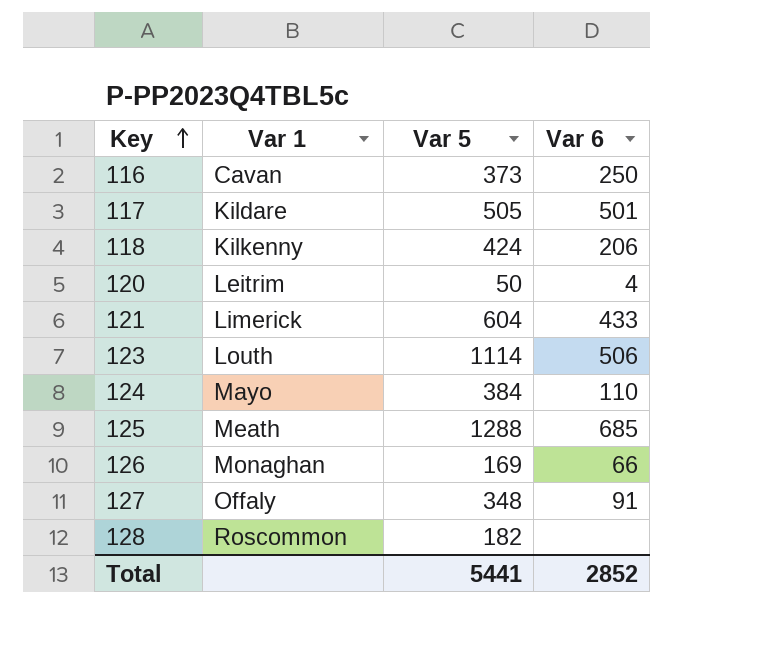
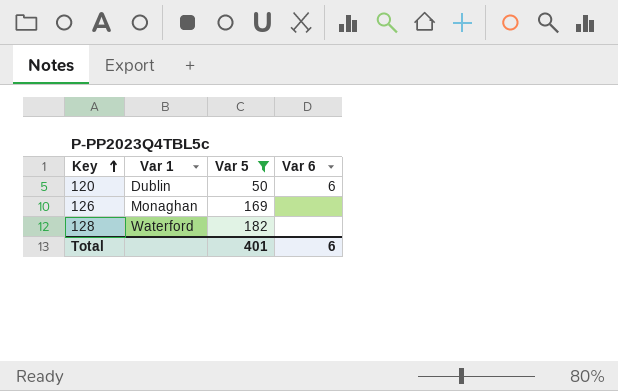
filter: none -> Var 5 <= 182
120 | Var 1: Leitrim -> Dublin
120 | Var 6: 4 -> 6
126 | Var 6: 66 -> none
128 | Var 1: Roscommon -> Waterford
Total | Var 5: 5441 -> 401
Total | Var 6: 2852 -> 6

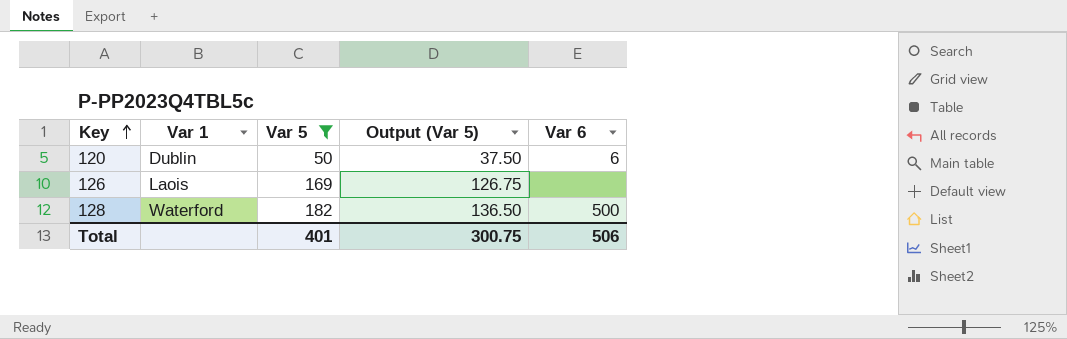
column Output (Var 5) | formula: none -> [Var 5] * 0.75
126 | Var 1: Monaghan -> Laois
128 | Var 6: none -> 500
Total | Var 6: 6 -> 506

